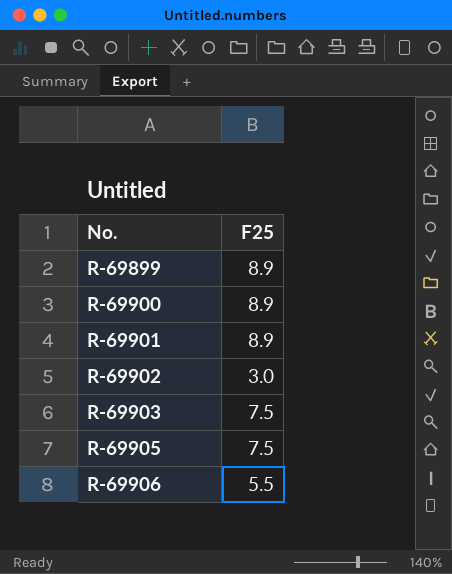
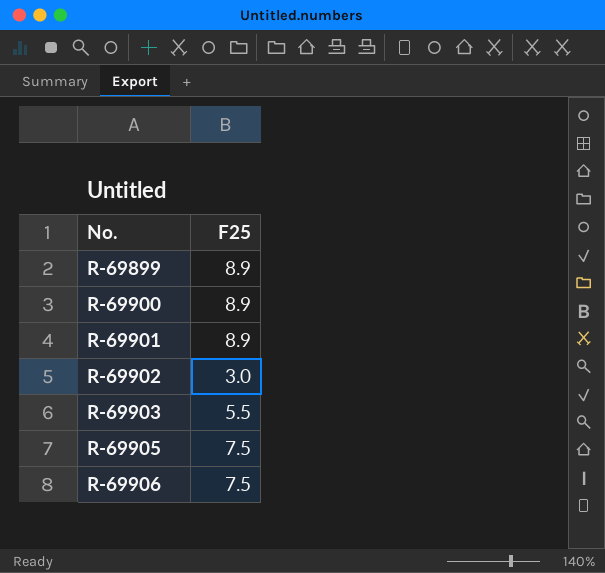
R-69903 | F25: 7.5 -> 5.5
R-69906 | F25: 5.5 -> 7.5

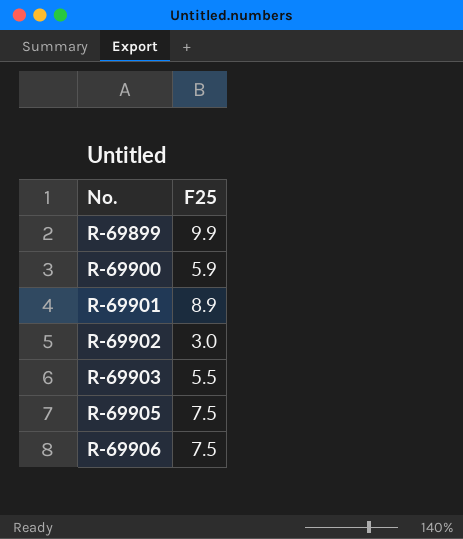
R-69899 | F25: 8.9 -> 9.9
R-69900 | F25: 8.9 -> 5.9

